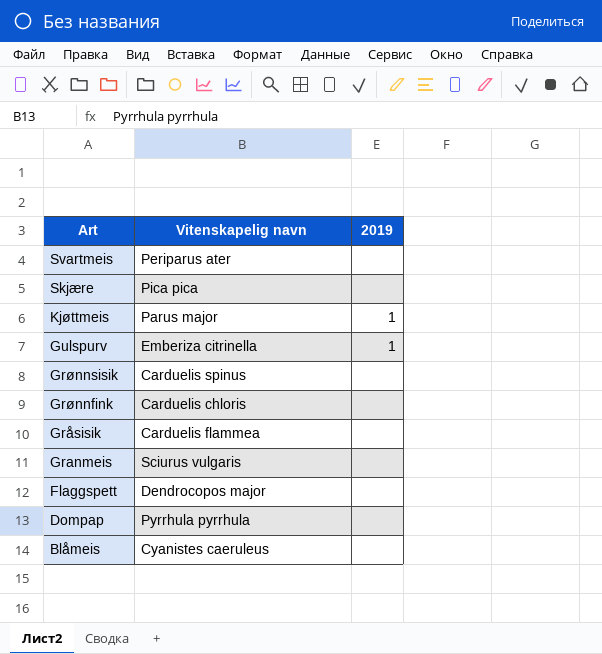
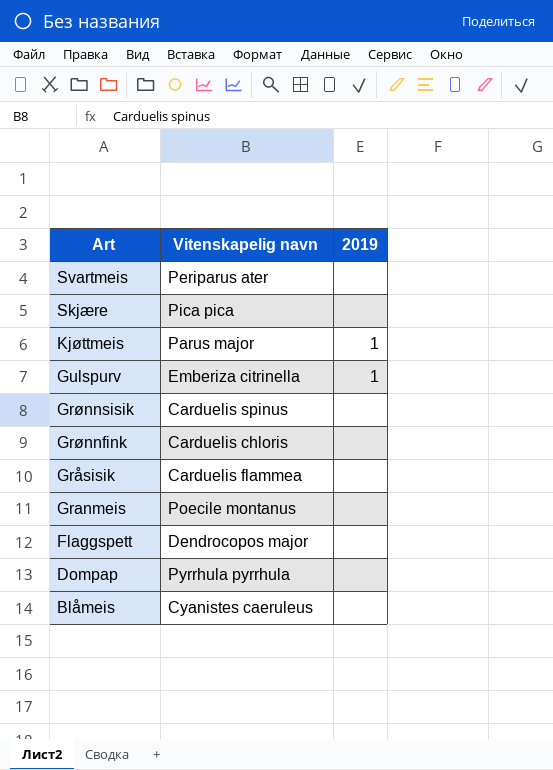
Granmeis | Vitenskapelig navn: Sciurus vulgaris -> Poecile montanus

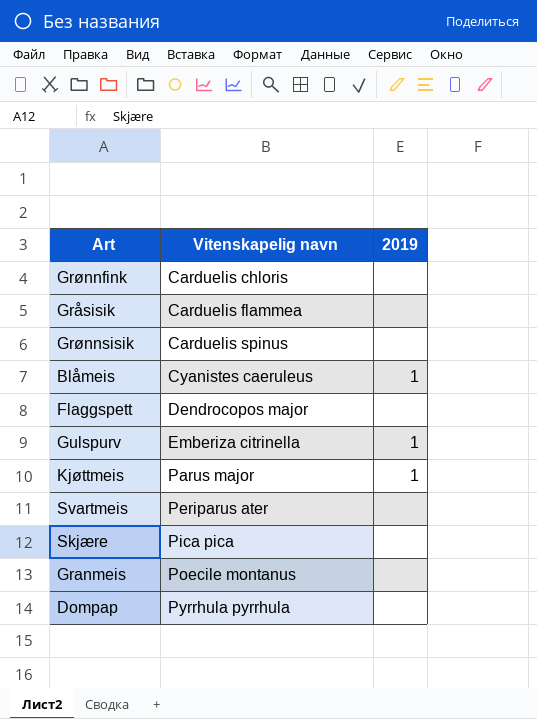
row order: Art descending -> Vitenskapelig navn ascending
Blåmeis | 2019: none -> 1

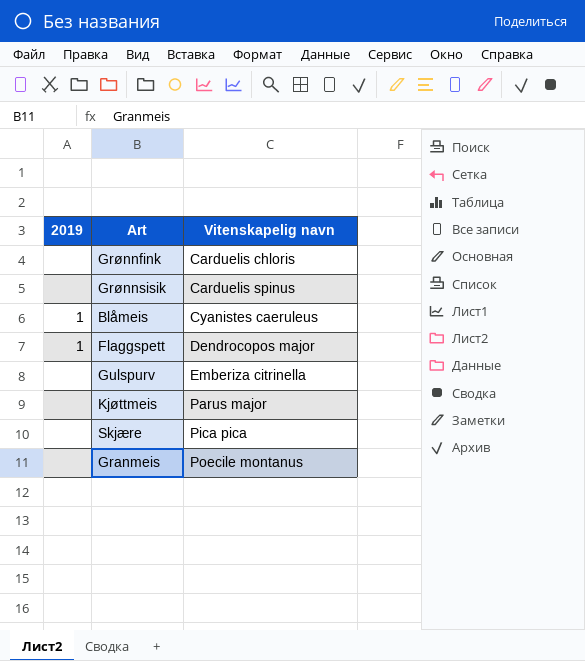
column 2019 | position: 3 -> 1
row Gråsisik: Carduelis flammea | none -> none
row Svartmeis: Periparus ater | none -> none
row Dompap: Pyrrhula pyrrhula | none -> none
Flaggspett | 2019: none -> 1
Gulspurv | 2019: 1 -> none
Kjøttmeis | 2019: 1 -> none

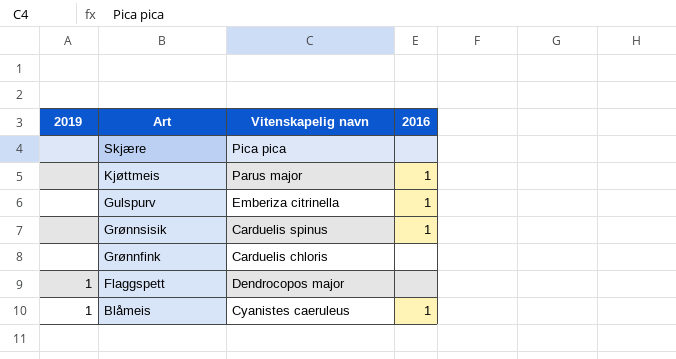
row order: Vitenskapelig navn ascending -> Art descending
column 2016 | position: none -> 4
row Granmeis: none | Poecile montanus -> none

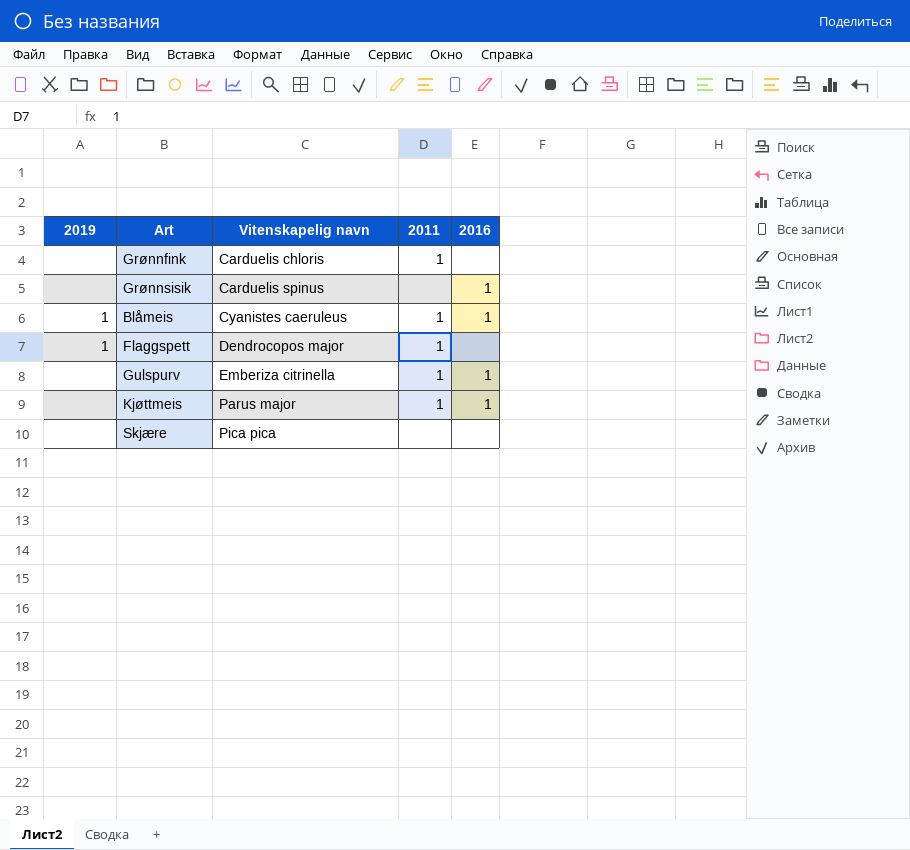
row order: Art descending -> Vitenskapelig navn ascending
column 2011 | position: none -> 4

